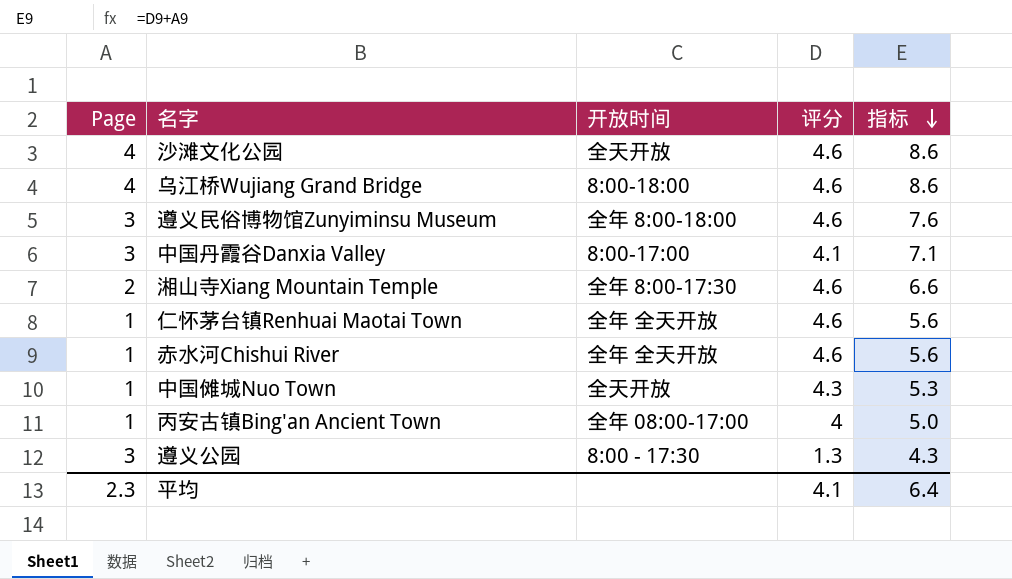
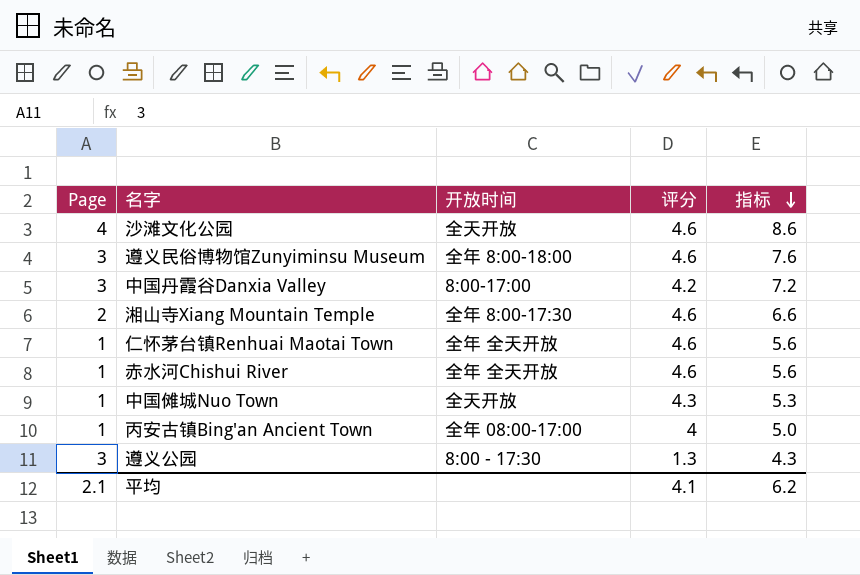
row 乌江桥Wujiang Grand Bridge: 4 | 8:00-18:00 | 4.6 | 8.6 -> none
中国丹霞谷Danxia Valley | 评分: 4.1 -> 4.2
中国丹霞谷Danxia Valley | 指标: 7.1 -> 7.2
平均 | Page: 2.3 -> 2.1
平均 | 指标: 6.4 -> 6.2

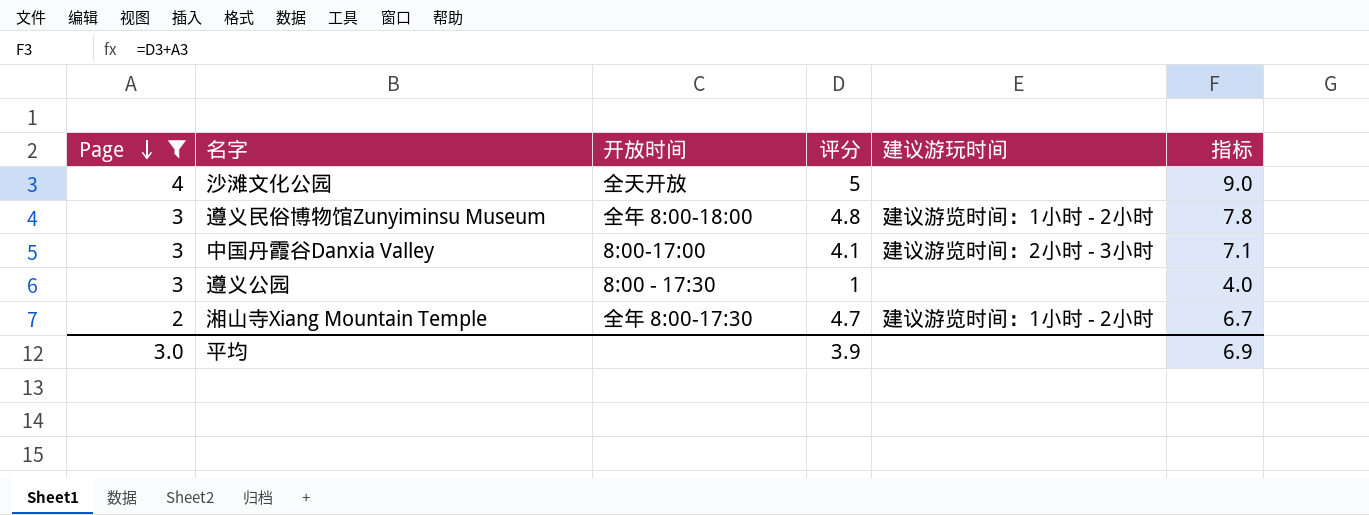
filter: none -> Page != 1
row order: 指标 descending -> Page descending
column 建议游玩时间 | position: none -> 5
沙滩文化公园 | 评分: 4.6 -> 5
沙滩文化公园 | 指标: 8.6 -> 9.0
遵义民俗博物馆Zunyiminsu Museum | 评分: 4.6 -> 4.8
遵义民俗博物馆Zunyiminsu Museum | 指标: 7.6 -> 7.8
中国丹霞谷Danxia Valley | 评分: 4.2 -> 4.1
中国丹霞谷Danxia Valley | 指标: 7.2 -> 7.1
遵义公园 | 评分: 1.3 -> 1
遵义公园 | 指标: 4.3 -> 4.0
湘山寺Xiang Mountain Temple | 评分: 4.6 -> 4.7
湘山寺Xiang Mountain Temple | 指标: 6.6 -> 6.7
平均 | Page: 2.1 -> 3.0
平均 | 评分: 4.1 -> 3.9
平均 | 指标: 6.2 -> 6.9

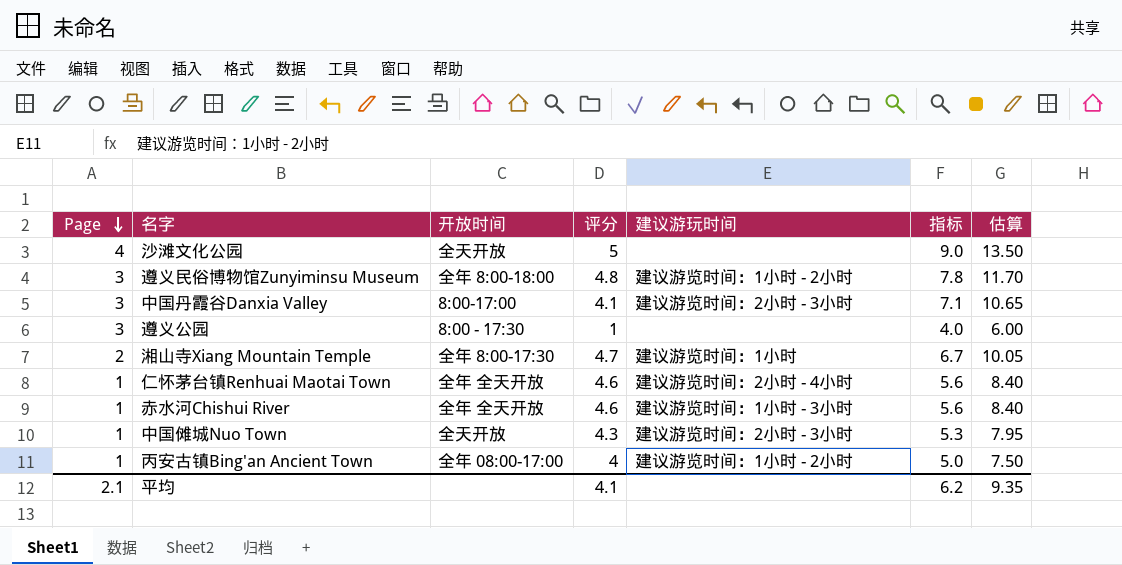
filter: Page != 1 -> none
column 估算 | formula: none -> [指标] * 1.5
湘山寺Xiang Mountain Temple | 建议游玩时间: 建议游览时间：1小时 - 2小时 -> 建议游览时间：1小时
平均 | Page: 3.0 -> 2.1
平均 | 评分: 3.9 -> 4.1
平均 | 指标: 6.9 -> 6.2

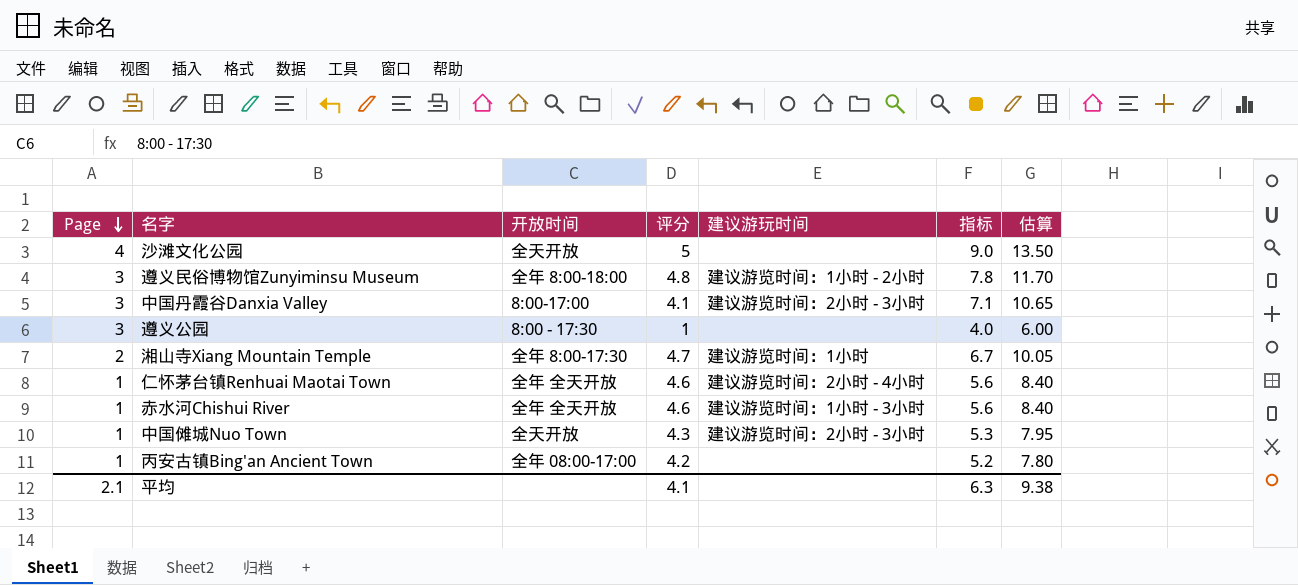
丙安古镇Bing'an Ancient Town | 评分: 4 -> 4.2
丙安古镇Bing'an Ancient Town | 建议游玩时间: 建议游览时间：1小时 - 2小时 -> none
丙安古镇Bing'an Ancient Town | 指标: 5.0 -> 5.2
丙安古镇Bing'an Ancient Town | 估算: 7.50 -> 7.80
平均 | 指标: 6.2 -> 6.3
平均 | 估算: 9.35 -> 9.38

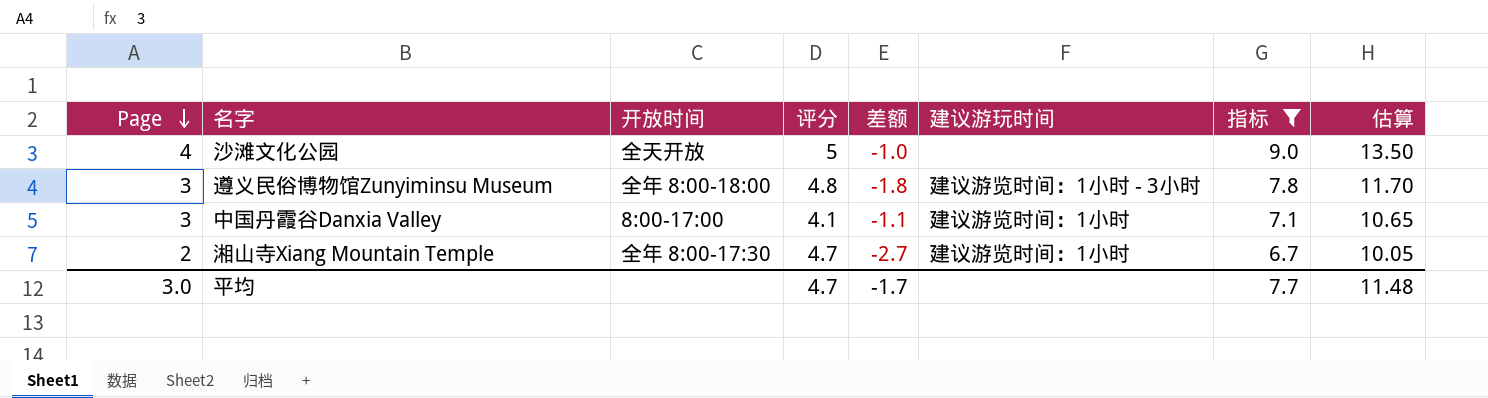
filter: none -> 指标 >= 6.7
column 差额 | formula: none -> [Page] - [评分]
遵义民俗博物馆Zunyiminsu Museum | 建议游玩时间: 建议游览时间：1小时 - 2小时 -> 建议游览时间：1小时 - 3小时
中国丹霞谷Danxia Valley | 建议游玩时间: 建议游览时间：2小时 - 3小时 -> 建议游览时间：1小时
平均 | Page: 2.1 -> 3.0
平均 | 评分: 4.1 -> 4.7
平均 | 指标: 6.3 -> 7.7
平均 | 估算: 9.38 -> 11.48

